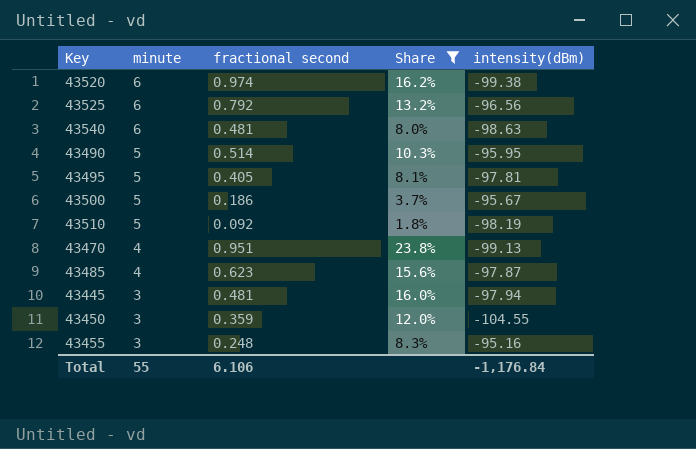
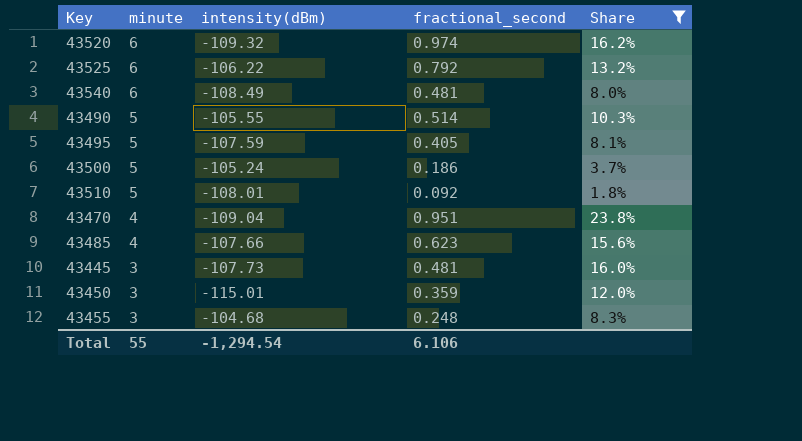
column intensity(dBm) | position: 5 -> 3
column name: fractional second -> fractional_second
43520 | intensity(dBm): -99.38 -> -109.32
43525 | intensity(dBm): -96.56 -> -106.22
43540 | intensity(dBm): -98.63 -> -108.49
43490 | intensity(dBm): -95.95 -> -105.55
43495 | intensity(dBm): -97.81 -> -107.59
43500 | intensity(dBm): -95.67 -> -105.24
43510 | intensity(dBm): -98.19 -> -108.01
43470 | intensity(dBm): -99.13 -> -109.04
43485 | intensity(dBm): -97.87 -> -107.66
43445 | intensity(dBm): -97.94 -> -107.73
43450 | intensity(dBm): -104.55 -> -115.01
43455 | intensity(dBm): -95.16 -> -104.68
Total | intensity(dBm): -1,176.84 -> -1,294.54

